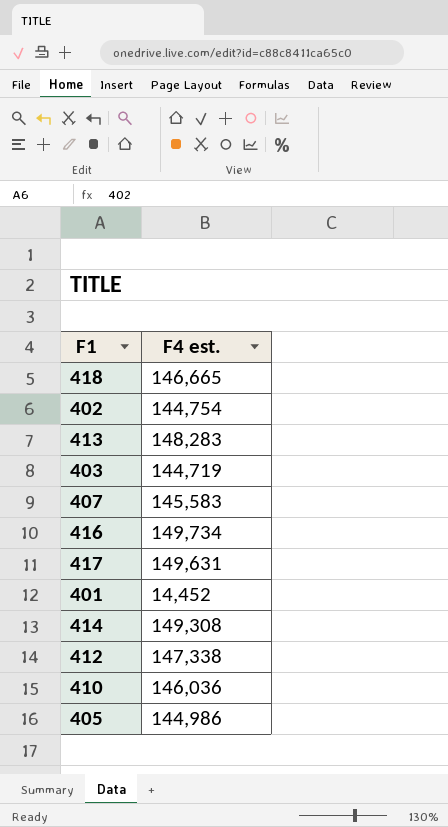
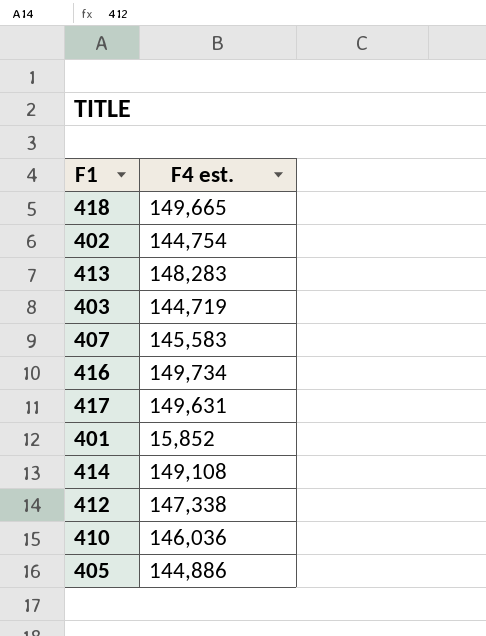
418 | F4 est.: 146,665 -> 149,665
401 | F4 est.: 14,452 -> 15,852
414 | F4 est.: 149,308 -> 149,108
405 | F4 est.: 144,986 -> 144,886

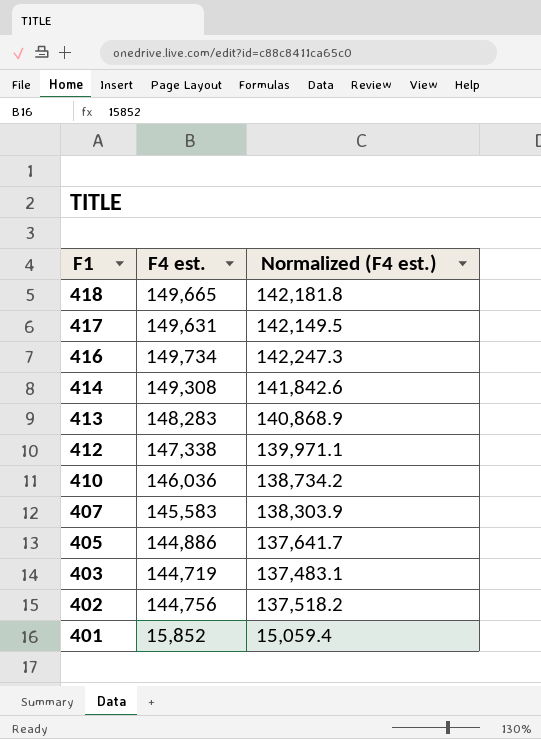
row order: none -> F1 descending
column Normalized (F4 est.) | formula: none -> [F4 est.] * 0.95
414 | F4 est.: 149,108 -> 149,308
402 | F4 est.: 144,754 -> 144,756

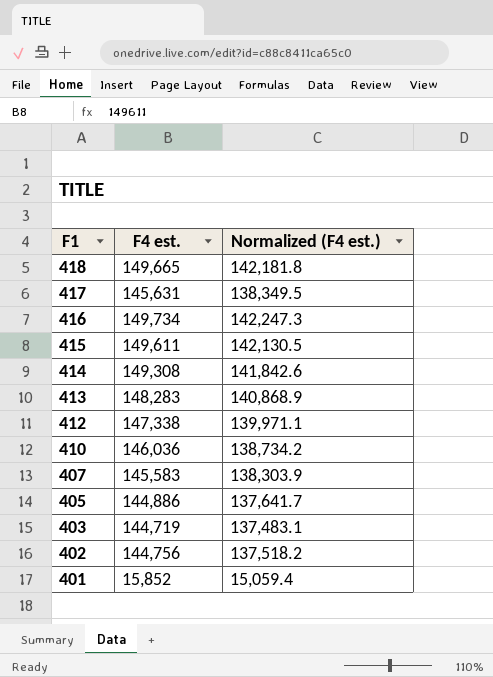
417 | F4 est.: 149,631 -> 145,631
417 | Normalized (F4 est.): 142,149.5 -> 138,349.5
row 415: none -> 149,611 | 142,130.5

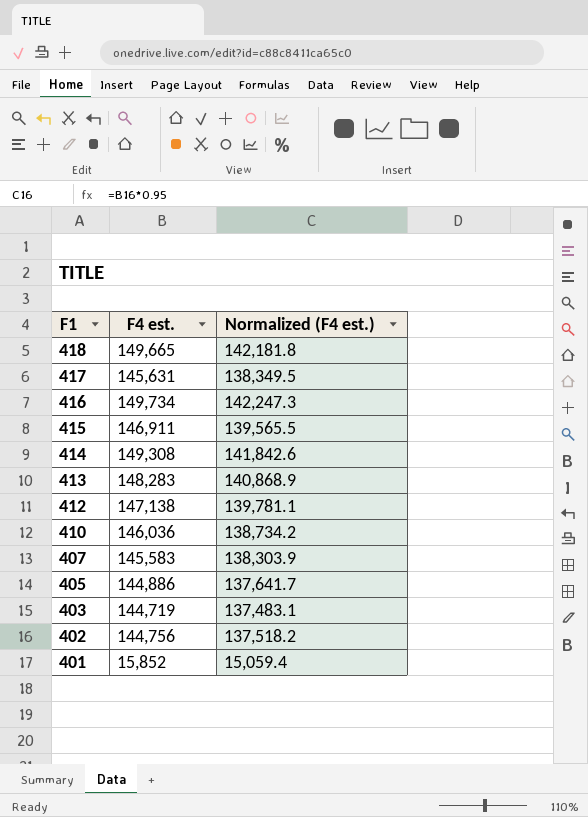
415 | F4 est.: 149,611 -> 146,911
415 | Normalized (F4 est.): 142,130.5 -> 139,565.5
412 | F4 est.: 147,338 -> 147,138
412 | Normalized (F4 est.): 139,971.1 -> 139,781.1

